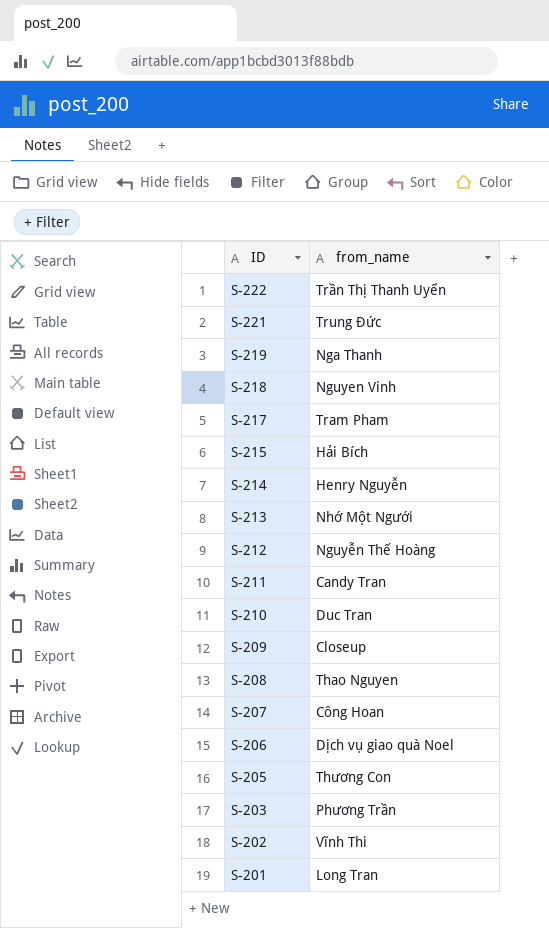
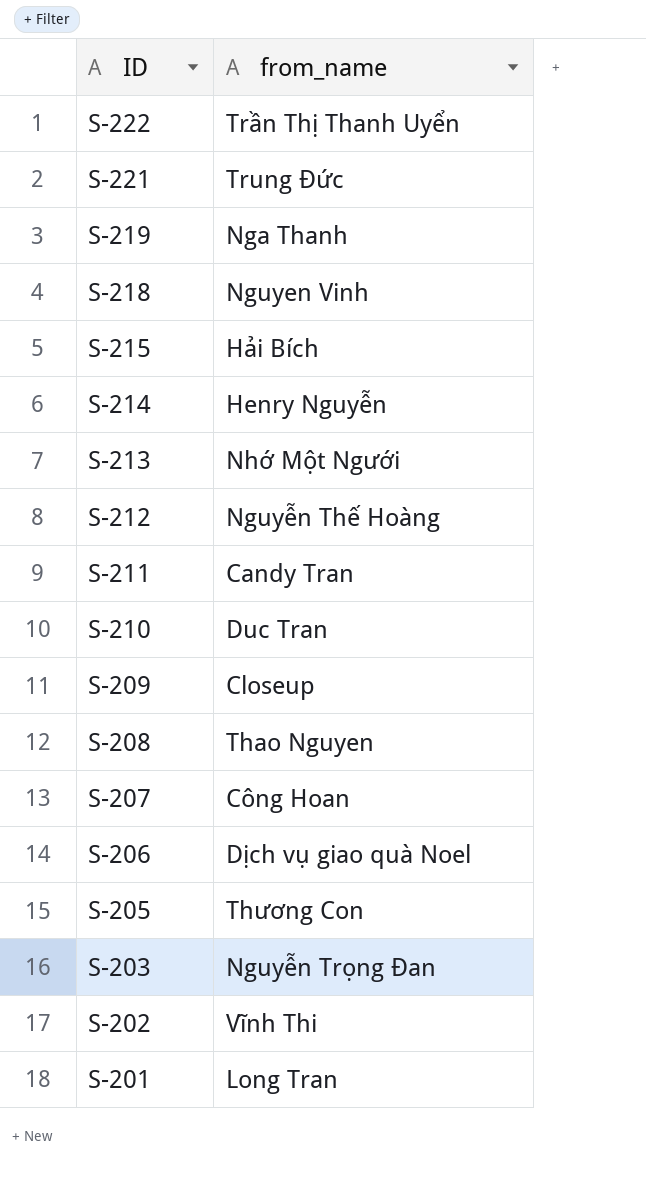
row S-217: Tram Pham -> none
S-203 | from_name: Phương Trần -> Nguyễn Trọng Đan

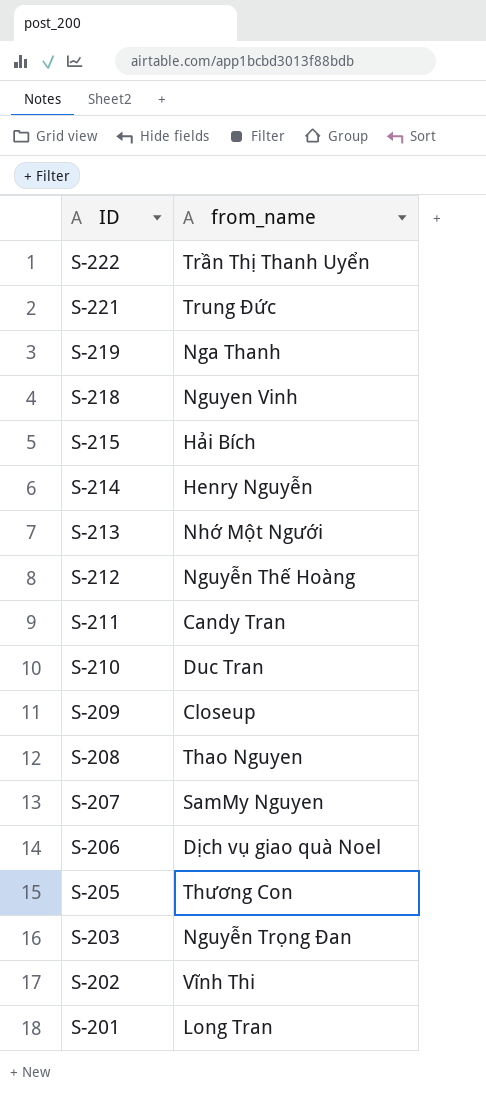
S-207 | from_name: Công Hoan -> SamMy Nguyen

